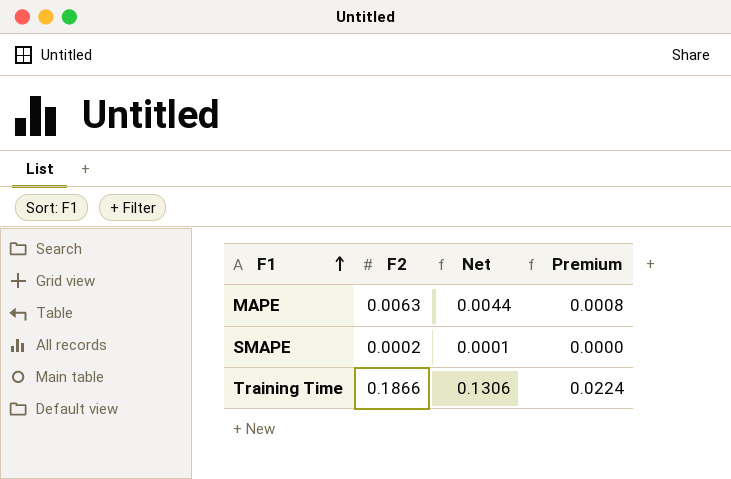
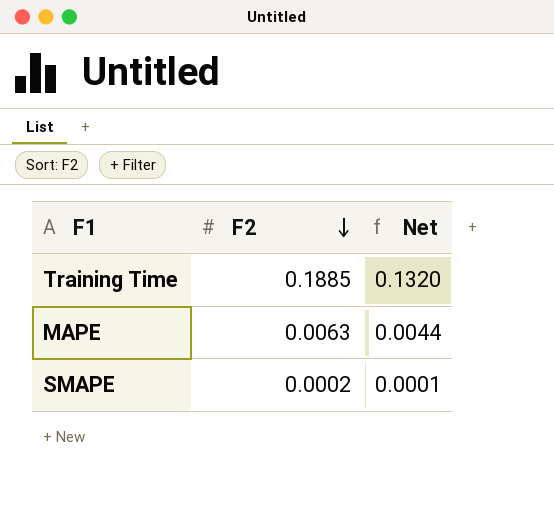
row order: F1 ascending -> F2 descending
column Premium | formula: [F2] * 0.12 -> none
Training Time | F2: 0.1866 -> 0.1885
Training Time | Net: 0.1306 -> 0.1320

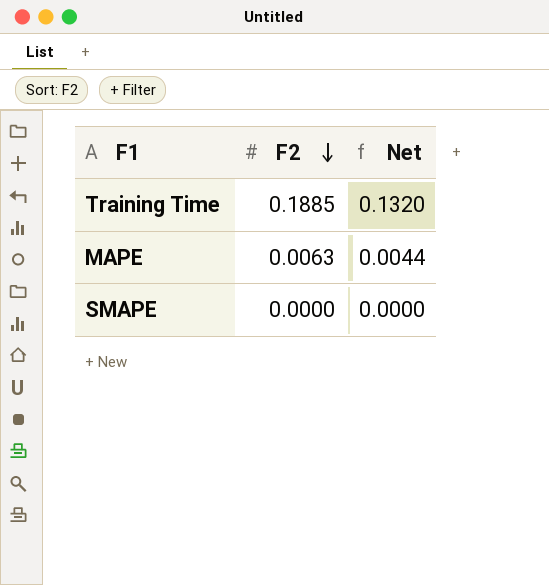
SMAPE | F2: 0.0002 -> 0.0000
SMAPE | Net: 0.0001 -> 0.0000

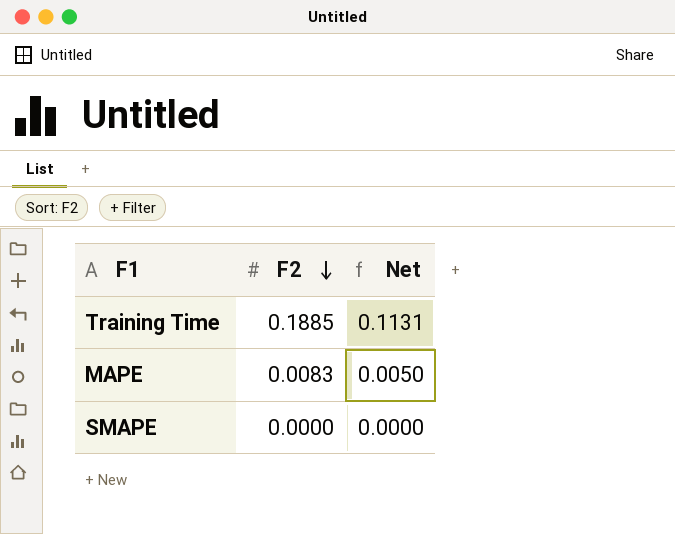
column Net | formula: [F2] * 0.7 -> [F2] * 0.6
MAPE | F2: 0.0063 -> 0.0083

